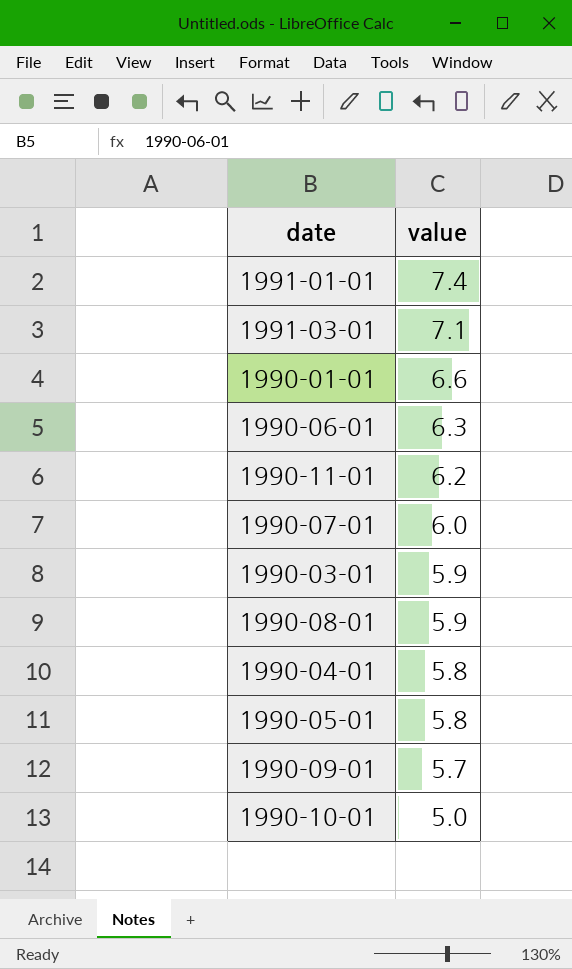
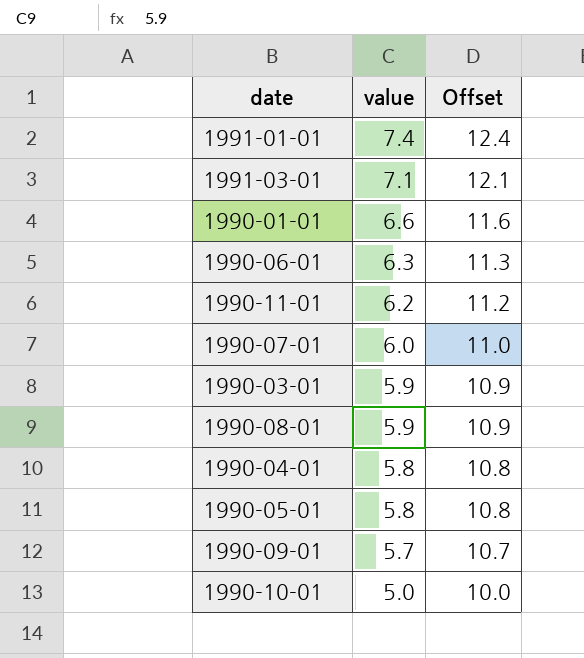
column Offset | formula: none -> [value] + 5

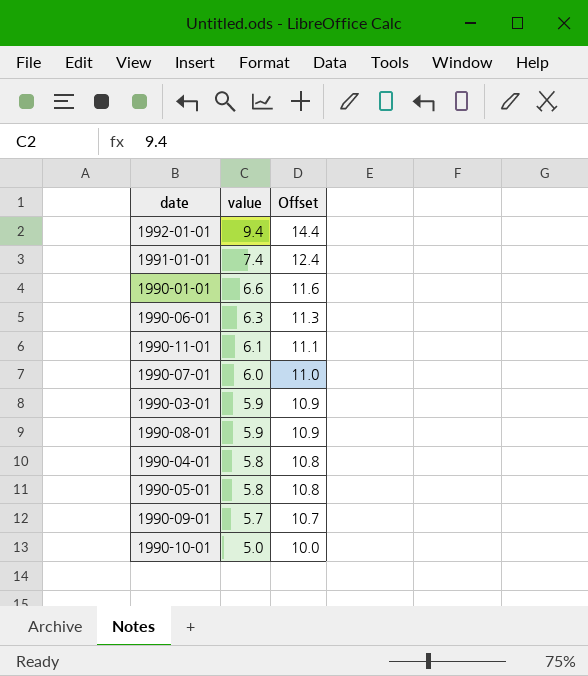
row 1991-03-01: 7.1 | 12.1 -> none
row 1992-01-01: none -> 9.4 | 14.4
1990-11-01 | value: 6.2 -> 6.1
1990-11-01 | Offset: 11.2 -> 11.1

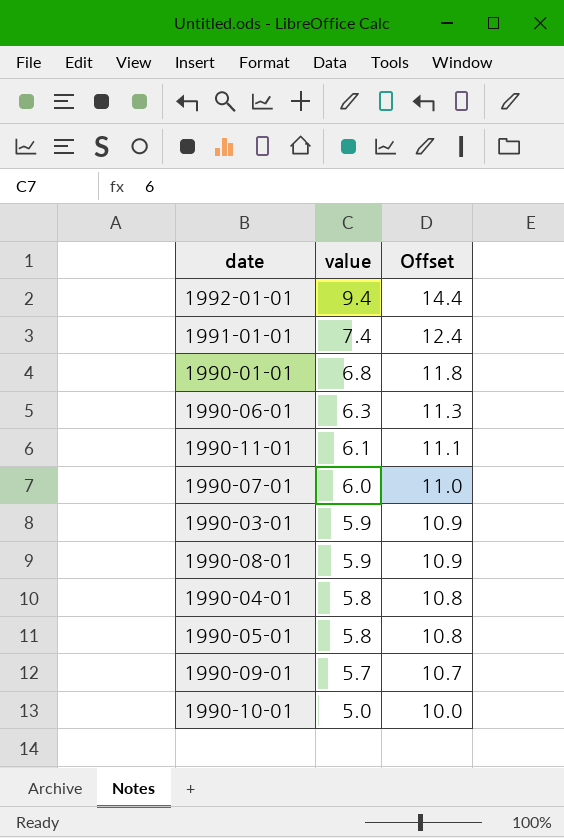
1990-01-01 | value: 6.6 -> 6.8
1990-01-01 | Offset: 11.6 -> 11.8

